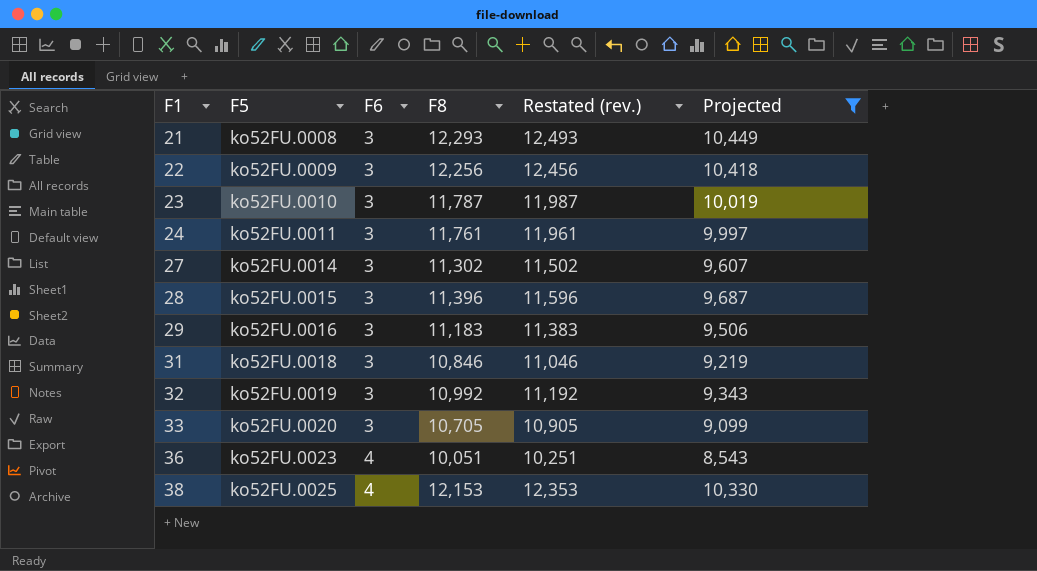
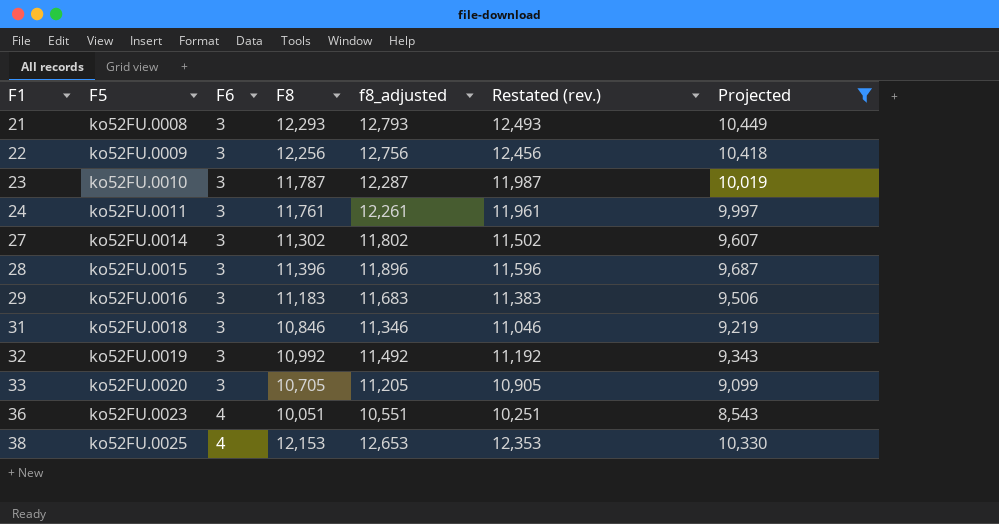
column f8_adjusted | formula: none -> [F8] + 500

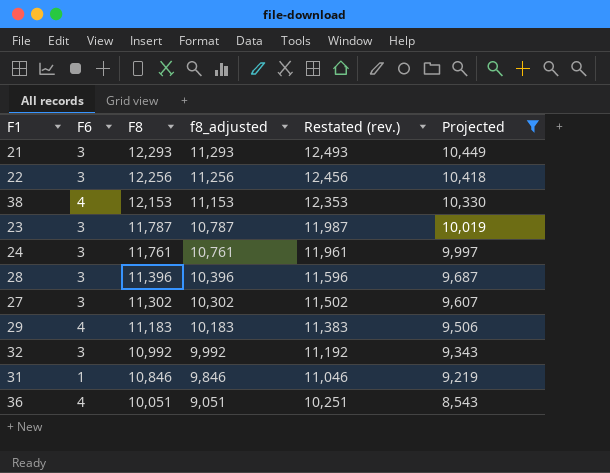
row order: F1 ascending -> F8 descending
column F5 | position: 2 -> none
column f8_adjusted | formula: [F8] + 500 -> [F8] - 1000
row 33: ko52FU.0020 | 3 | 10,705 | 11,205 | 10,905 | 9,099 -> none
29 | F6: 3 -> 4
31 | F6: 3 -> 1

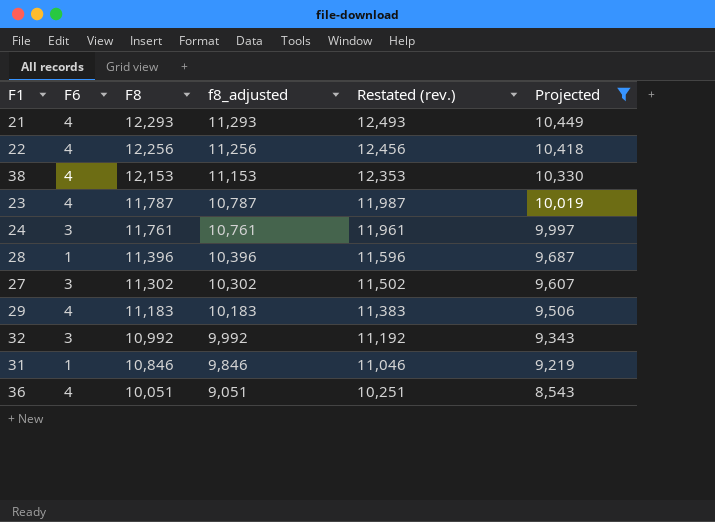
21 | F6: 3 -> 4
22 | F6: 3 -> 4
23 | F6: 3 -> 4
28 | F6: 3 -> 1

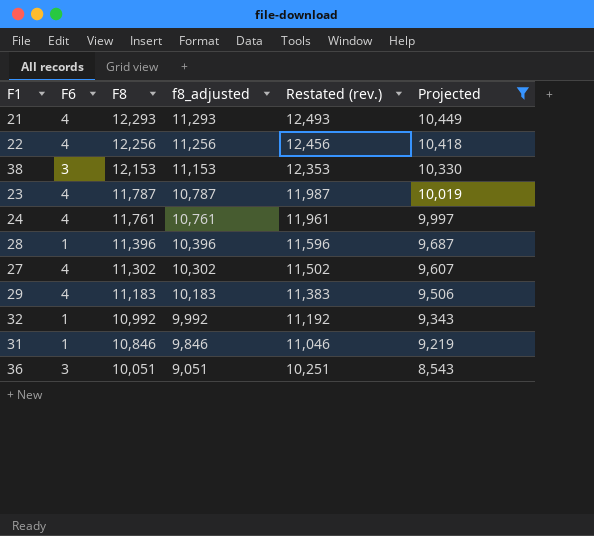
38 | F6: 4 -> 3
24 | F6: 3 -> 4
27 | F6: 3 -> 4
32 | F6: 3 -> 1
36 | F6: 4 -> 3

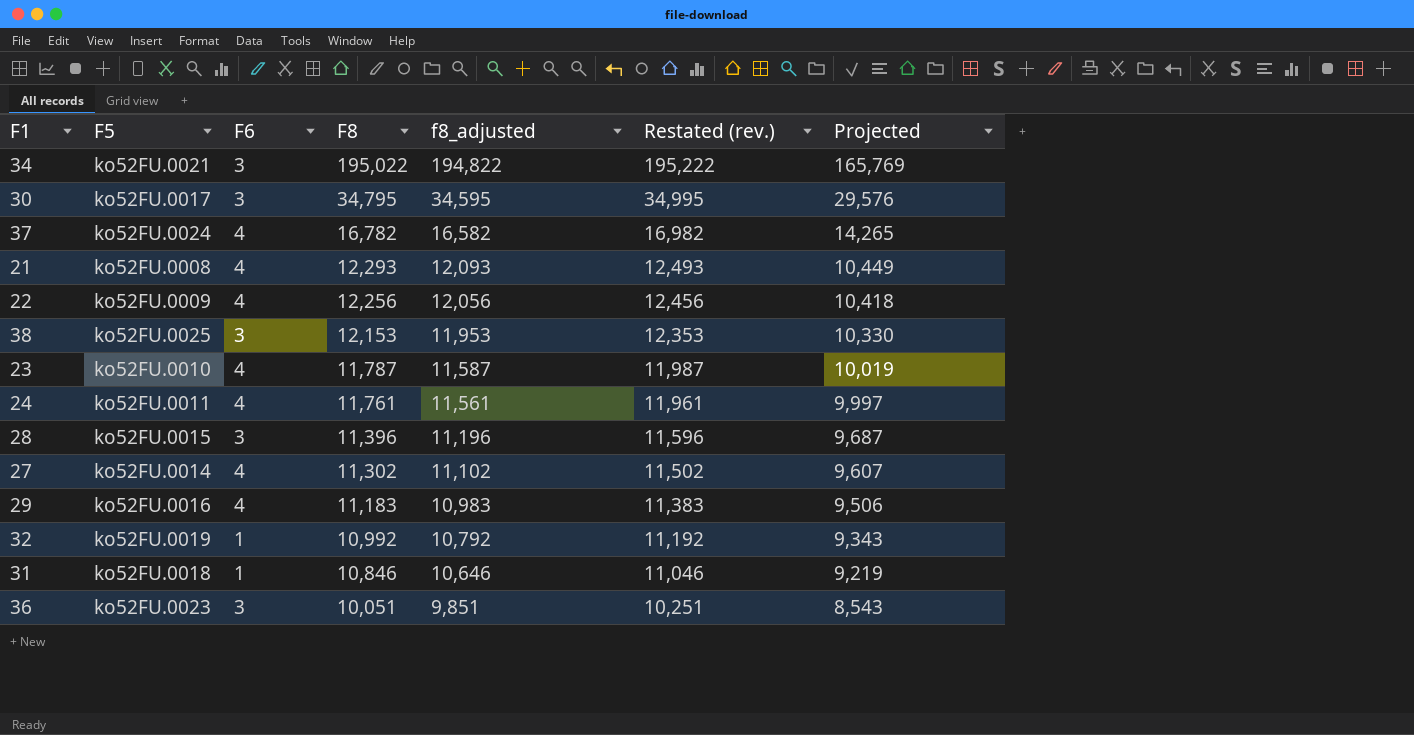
filter: Projected <= 10,449 -> none
column F5 | position: none -> 2
column f8_adjusted | formula: [F8] - 1000 -> [F8] - 200
28 | F6: 1 -> 3

